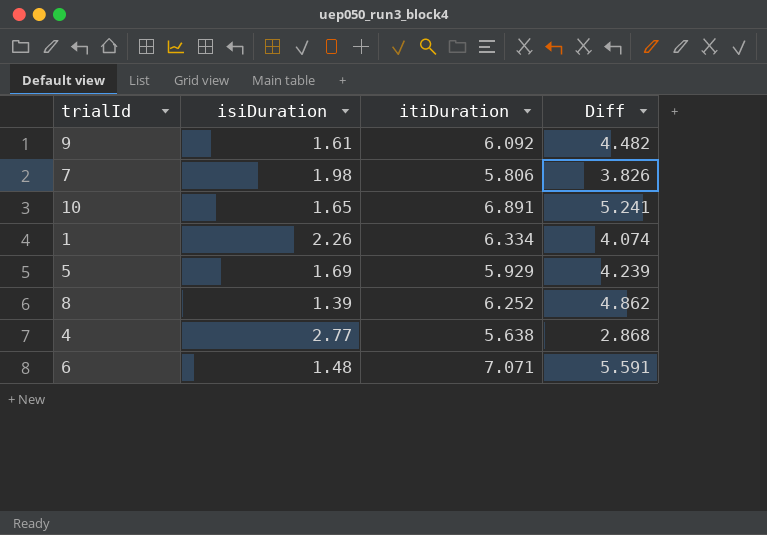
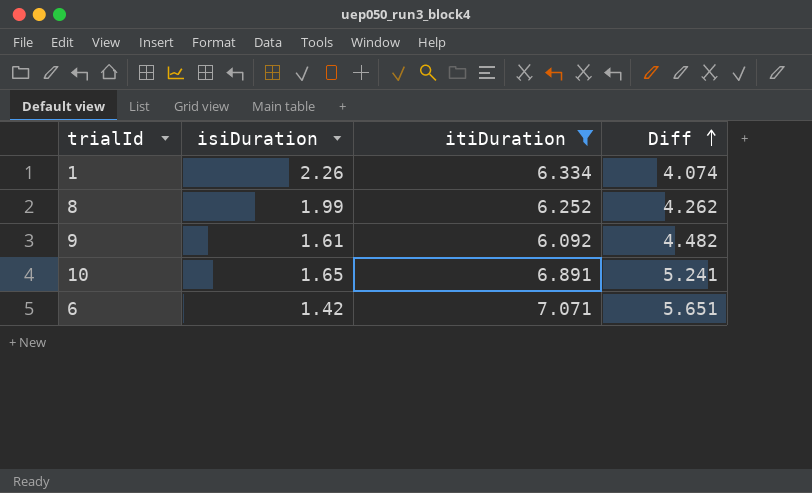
filter: none -> itiDuration >= 6.092
row order: none -> Diff ascending
8 | isiDuration: 1.39 -> 1.99
8 | Diff: 4.862 -> 4.262
6 | isiDuration: 1.48 -> 1.42
6 | Diff: 5.591 -> 5.651

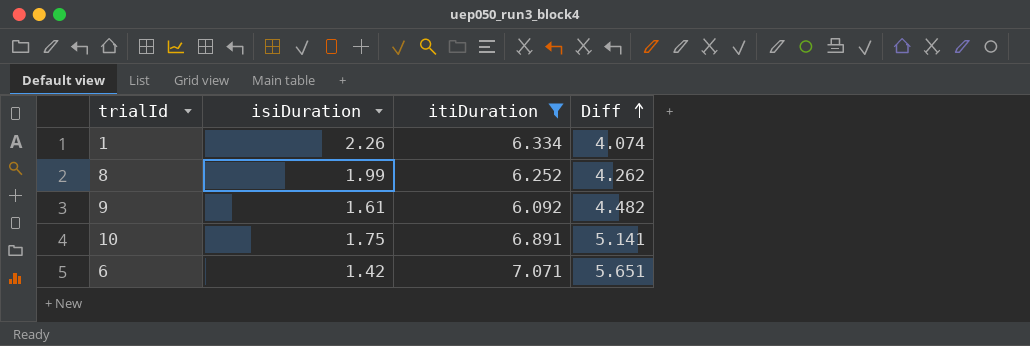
10 | isiDuration: 1.65 -> 1.75
10 | Diff: 5.241 -> 5.141

